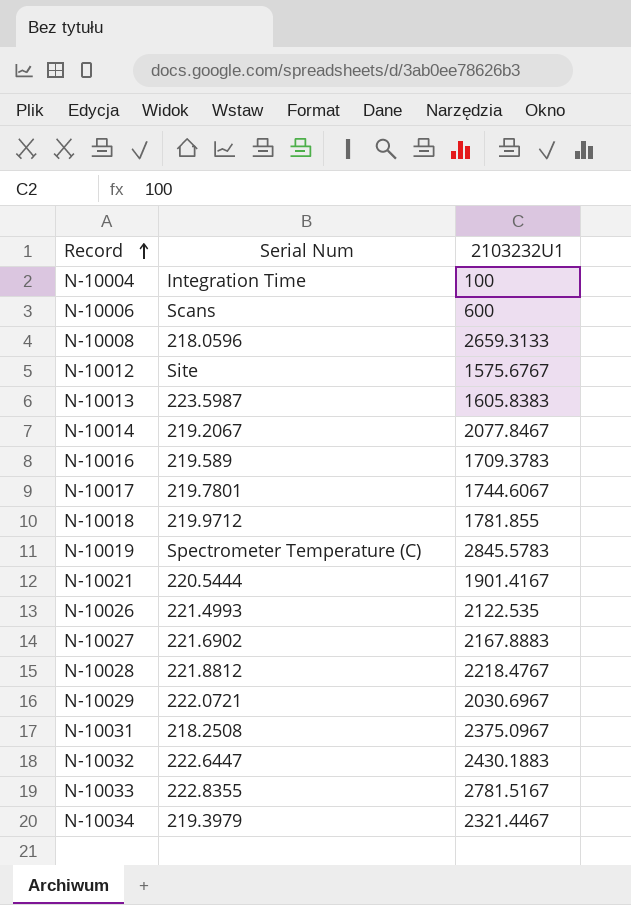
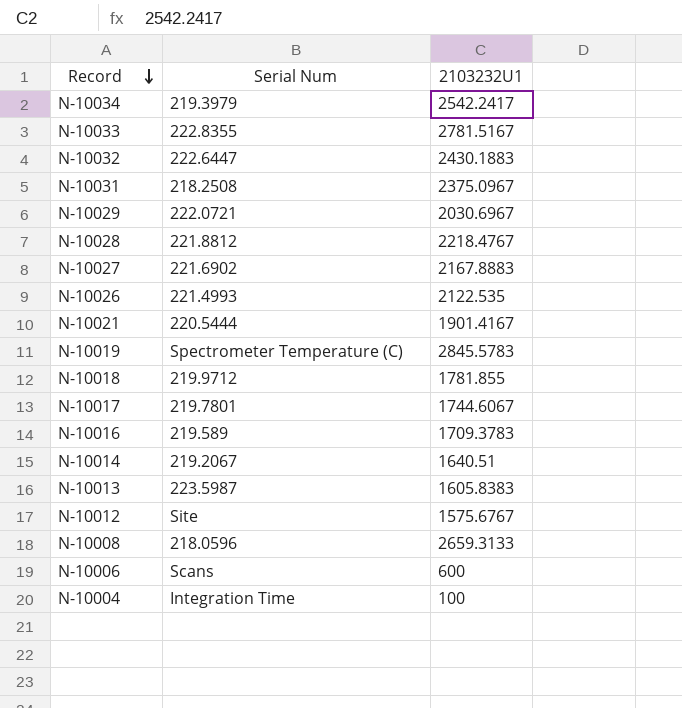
row order: Record ascending -> Record descending
N-10034 | 2103232U1: 2321.4467 -> 2542.2417
N-10014 | 2103232U1: 2077.8467 -> 1640.51

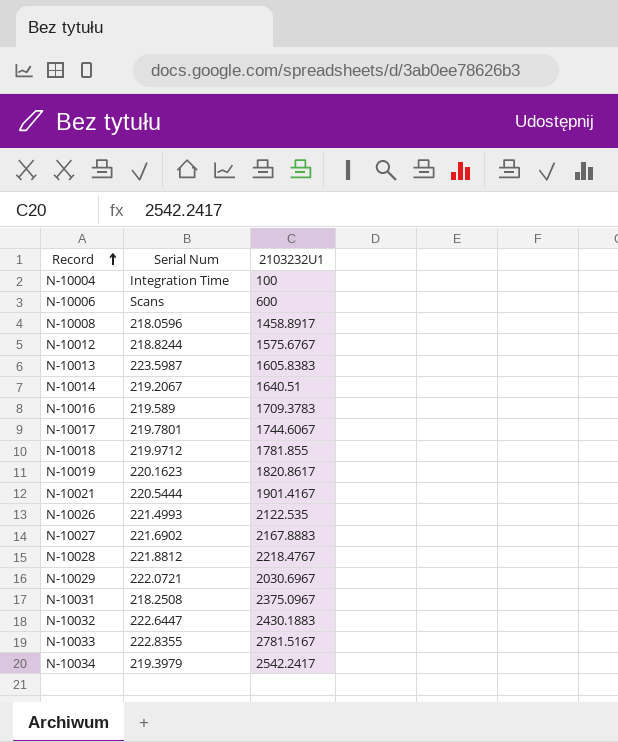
row order: Record descending -> Record ascending
N-10008 | 2103232U1: 2659.3133 -> 1458.8917
N-10012 | Serial Num: Site -> 218.8244
N-10019 | Serial Num: Spectrometer Temperature (C) -> 220.1623
N-10019 | 2103232U1: 2845.5783 -> 1820.8617

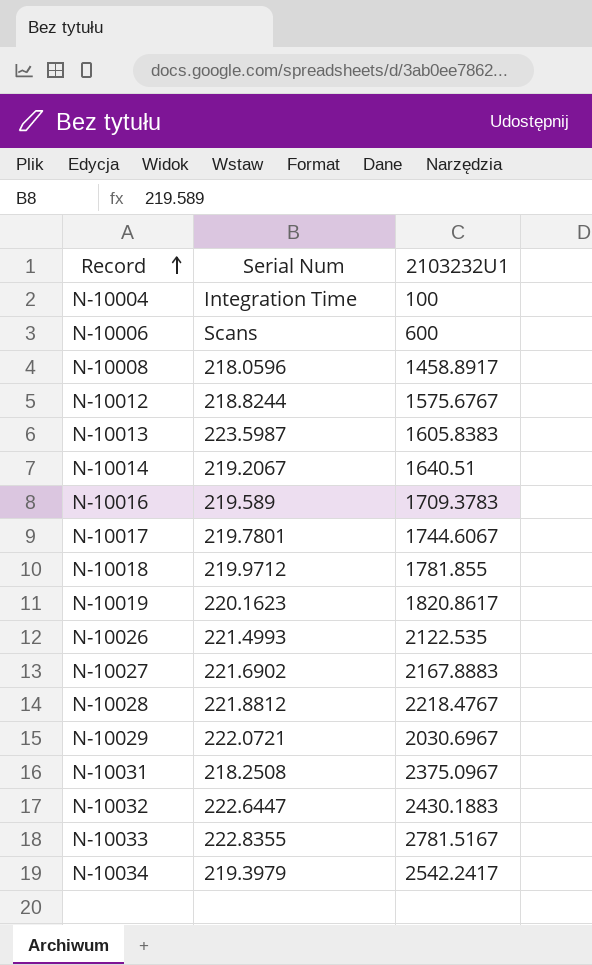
row N-10021: 220.5444 | 1901.4167 -> none

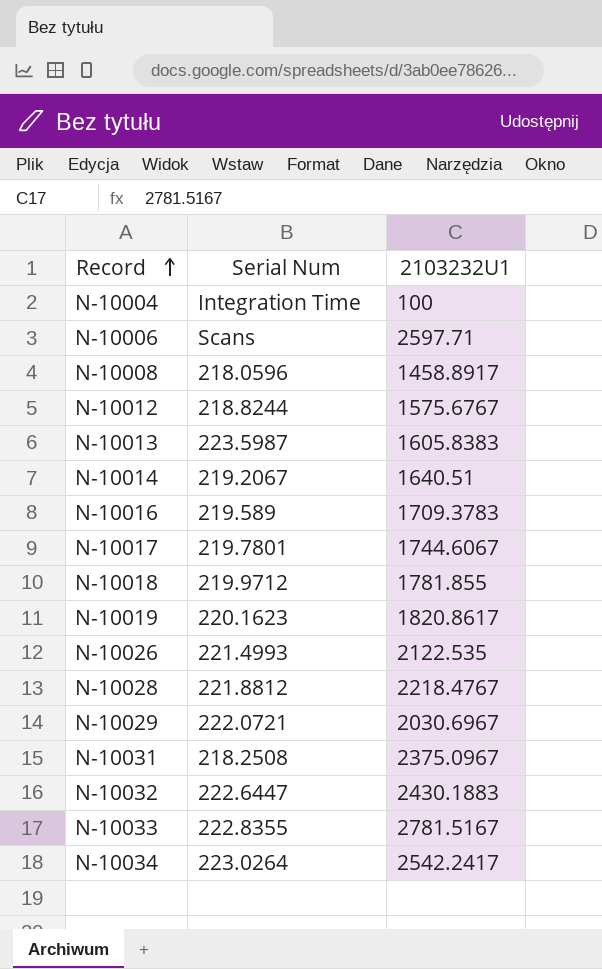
row N-10027: 221.6902 | 2167.8883 -> none
N-10006 | 2103232U1: 600 -> 2597.71
N-10034 | Serial Num: 219.3979 -> 223.0264

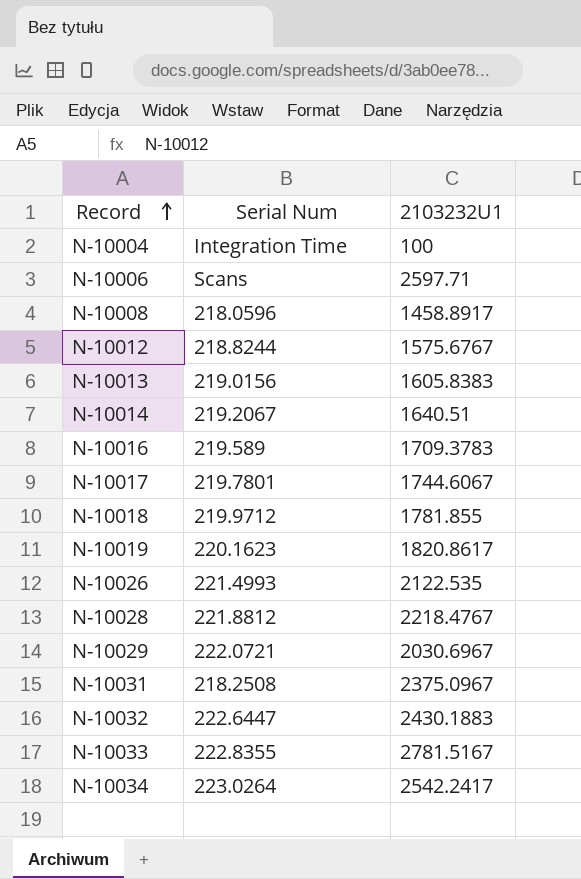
N-10013 | Serial Num: 223.5987 -> 219.0156

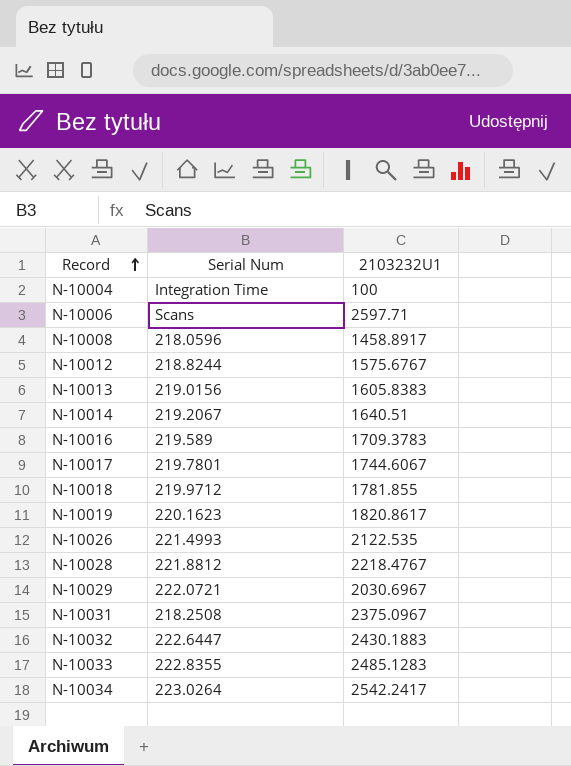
N-10033 | 2103232U1: 2781.5167 -> 2485.1283

